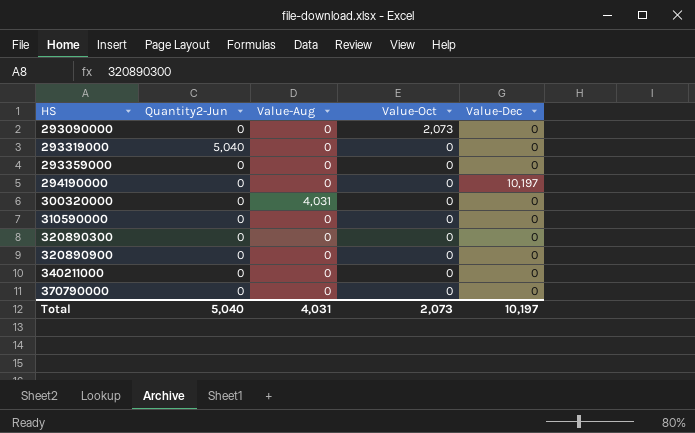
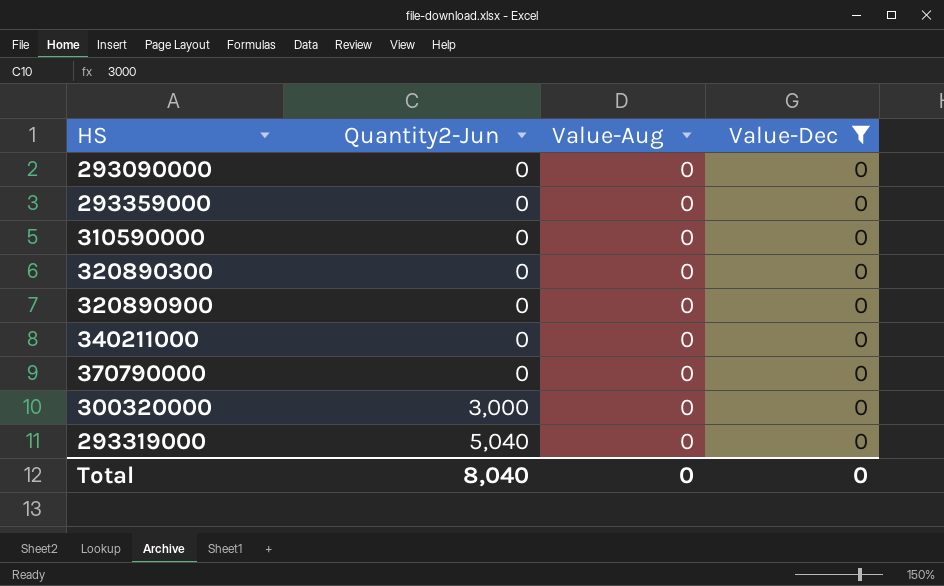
filter: none -> Value-Dec = 0
row order: HS ascending -> Quantity2-Jun ascending
column Value-Oct | position: 4 -> none
300320000 | Quantity2-Jun: 0 -> 3,000
300320000 | Value-Aug: 4,031 -> 0
Total | Quantity2-Jun: 5,040 -> 8,040
Total | Value-Aug: 4,031 -> 0
Total | Value-Dec: 10,197 -> 0

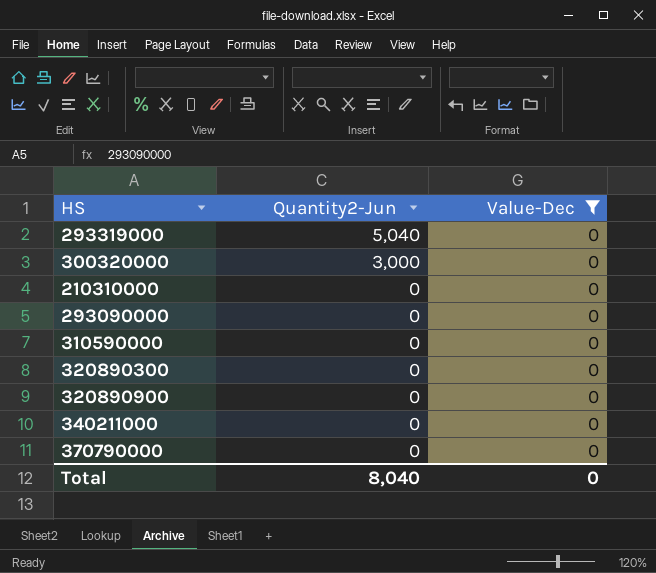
row order: Quantity2-Jun ascending -> Quantity2-Jun descending
column Value-Aug | position: 3 -> none
row 293359000: 0 | 0 | 0 -> none
row 210310000: none -> 0 | 0

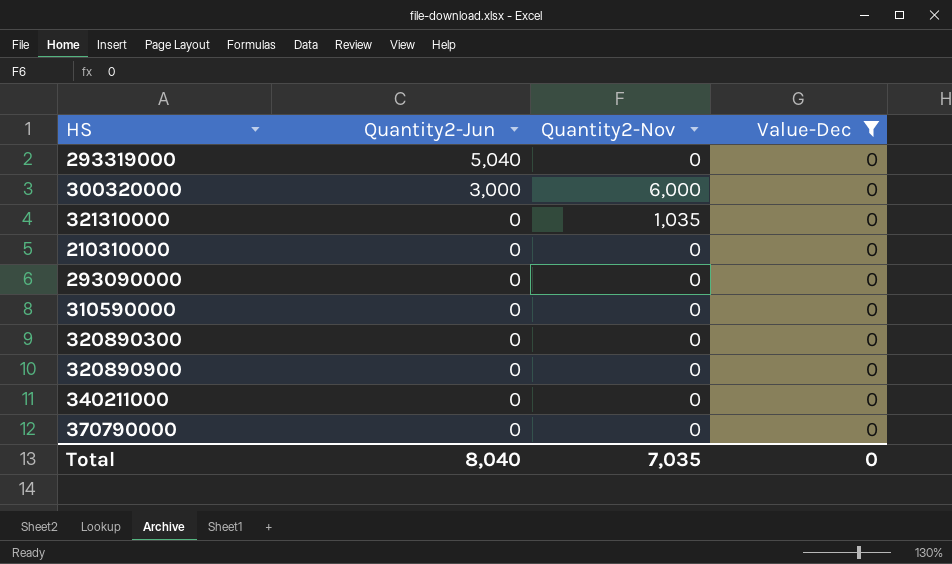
column Quantity2-Nov | position: none -> 3
row 321310000: none -> 0 | 1,035 | 0

